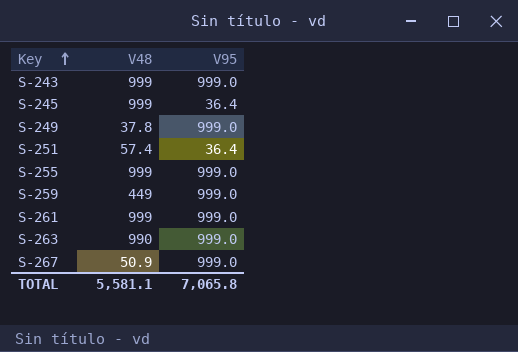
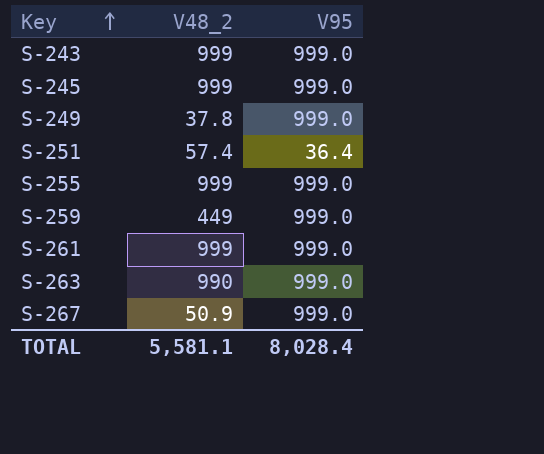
column name: V48 -> V48_2
S-245 | V95: 36.4 -> 999.0
TOTAL | V95: 7,065.8 -> 8,028.4

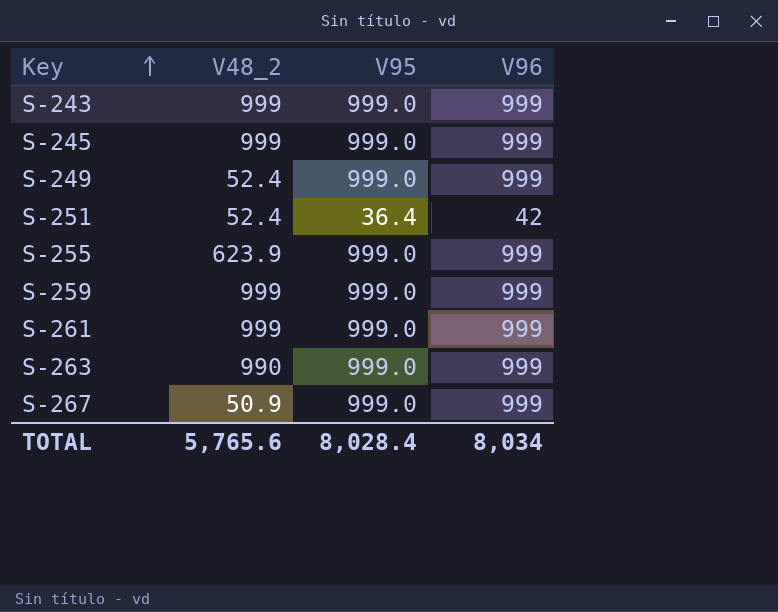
column V96 | position: none -> 4
S-249 | V48_2: 37.8 -> 52.4
S-251 | V48_2: 57.4 -> 52.4
S-255 | V48_2: 999 -> 623.9
S-259 | V48_2: 449 -> 999
TOTAL | V48_2: 5,581.1 -> 5,765.6

